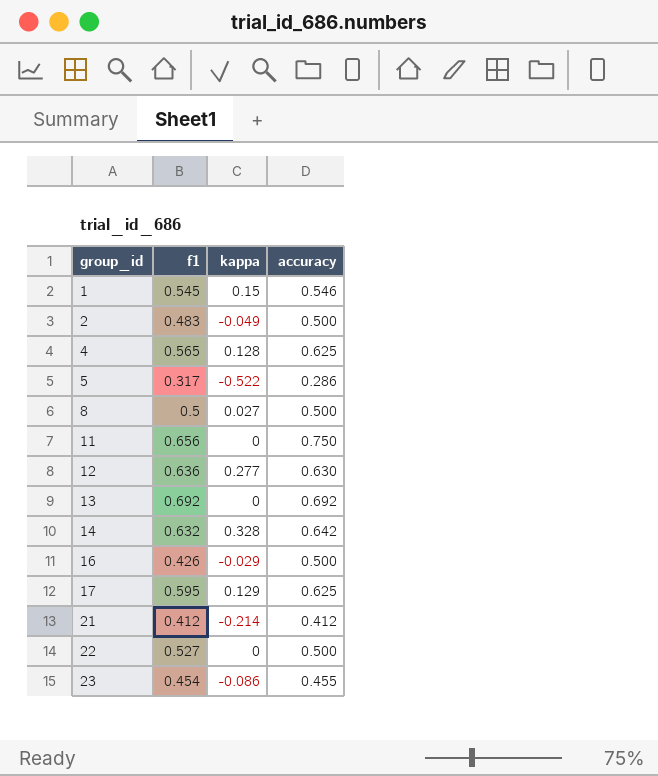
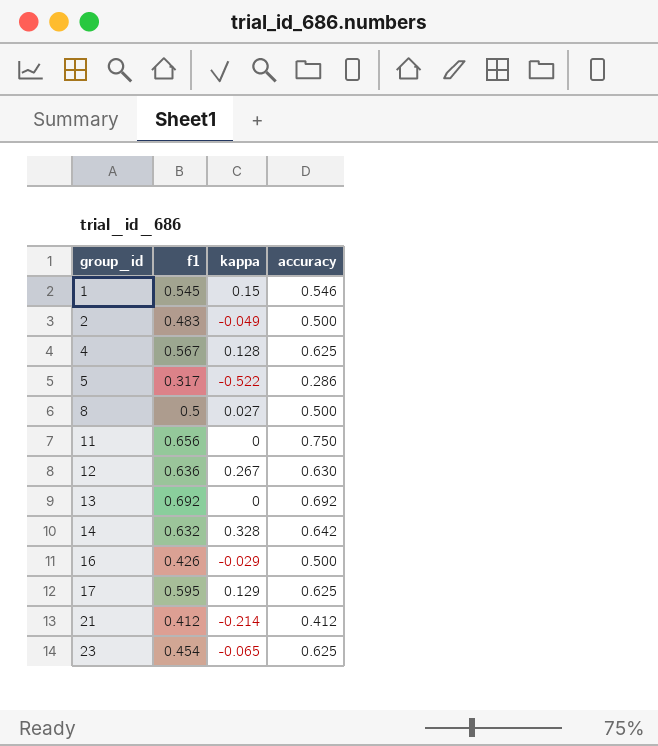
row 22: 0.527 | 0 | 0.500 -> none
4 | f1: 0.565 -> 0.567
12 | kappa: 0.277 -> 0.267
23 | kappa: -0.086 -> -0.065
23 | accuracy: 0.455 -> 0.625

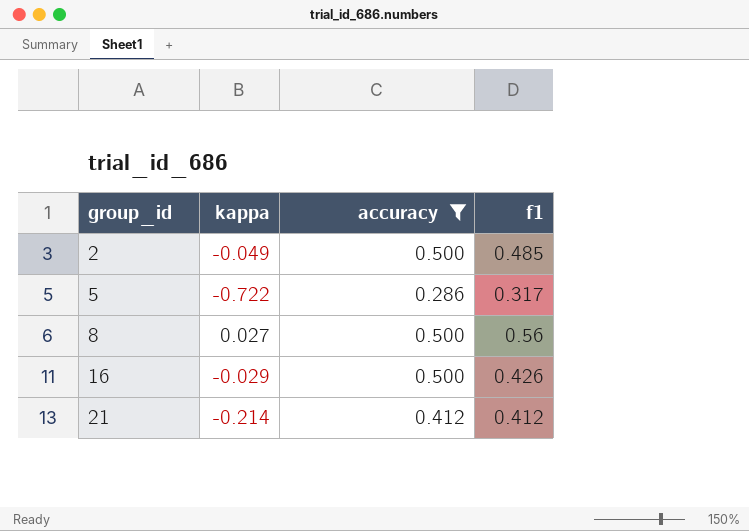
filter: none -> accuracy <= 0.500
column f1 | position: 2 -> 4
2 | f1: 0.483 -> 0.485
5 | kappa: -0.522 -> -0.722
8 | f1: 0.5 -> 0.56

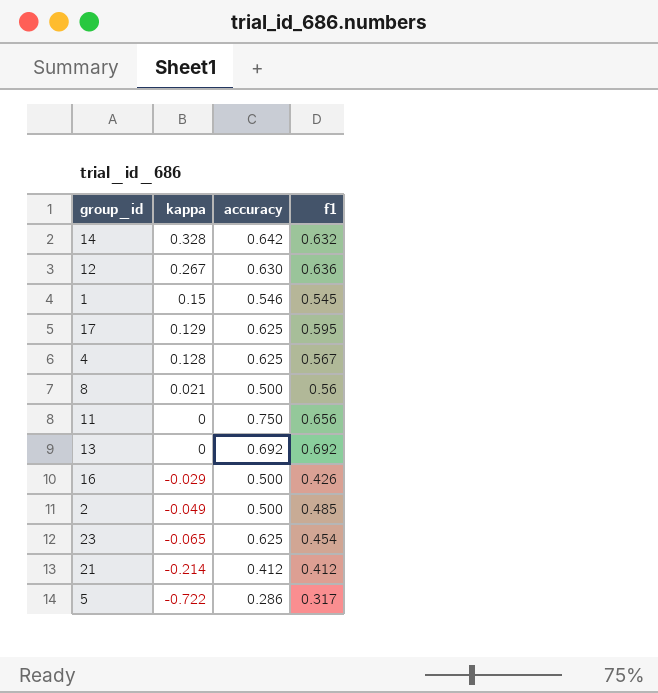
filter: accuracy <= 0.500 -> none
row order: group_id ascending -> kappa descending
8 | kappa: 0.027 -> 0.021

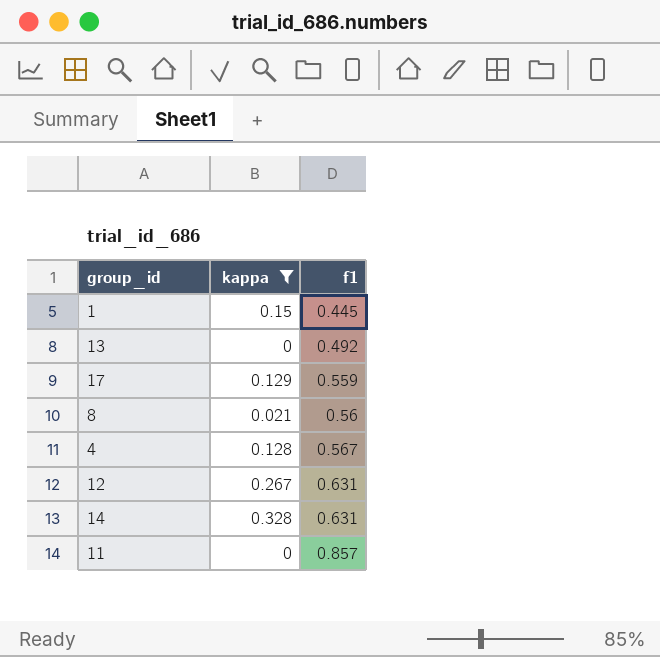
filter: none -> kappa >= 0
row order: kappa descending -> f1 ascending
column accuracy | position: 3 -> none
1 | f1: 0.545 -> 0.445
13 | f1: 0.692 -> 0.492
17 | f1: 0.595 -> 0.559
12 | f1: 0.636 -> 0.631
14 | f1: 0.632 -> 0.631
11 | f1: 0.656 -> 0.857

